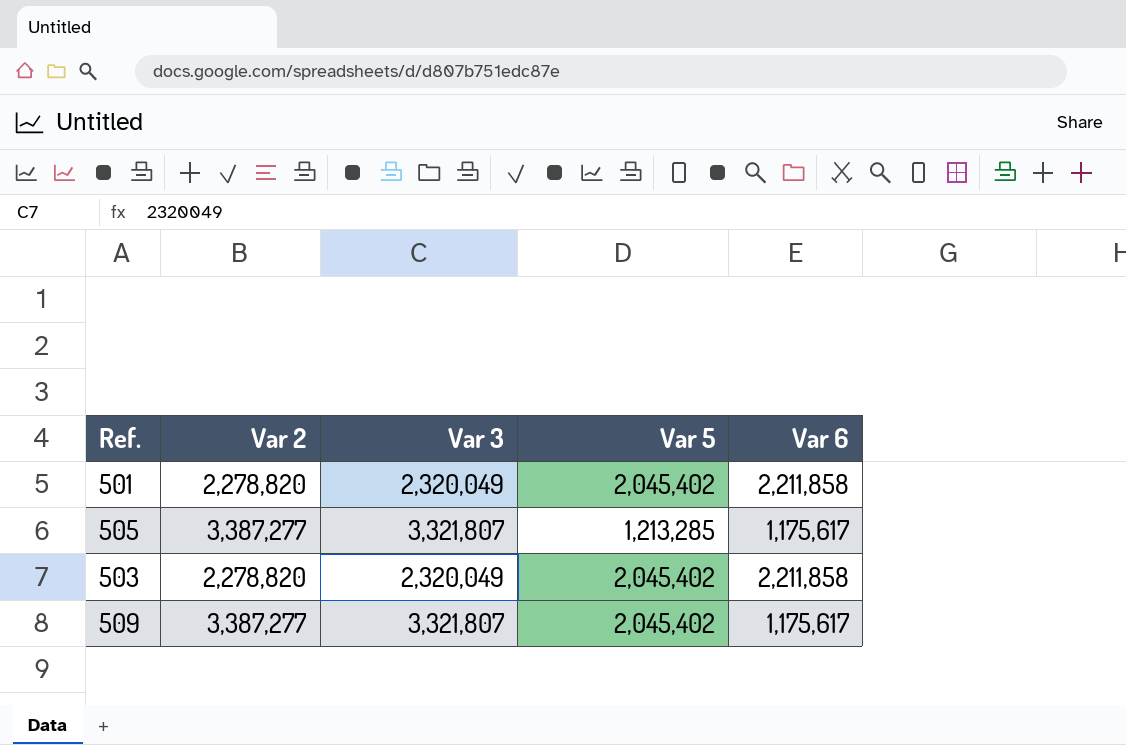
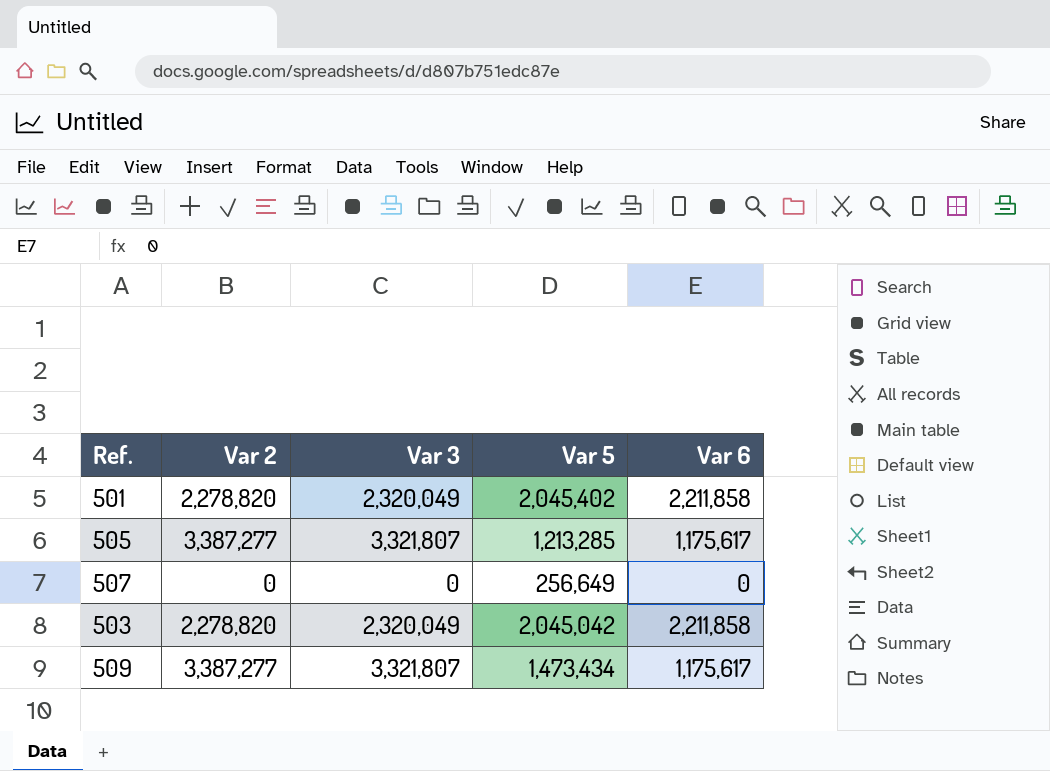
row 507: none -> 0 | 0 | 256,649 | 0
503 | Var 5: 2,045,402 -> 2,045,042
509 | Var 5: 2,045,402 -> 1,473,434

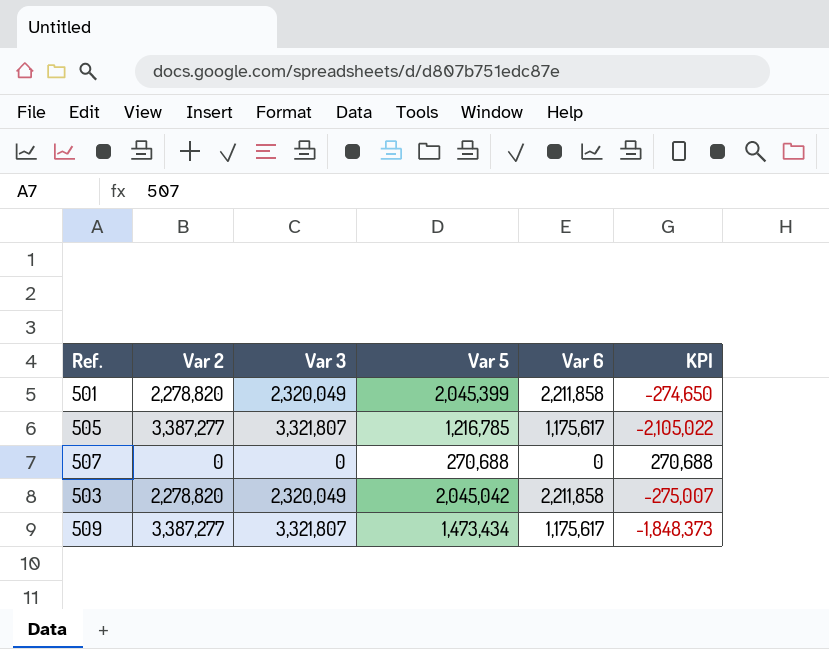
column KPI | formula: none -> [Var 5] - [Var 3]
501 | Var 5: 2,045,402 -> 2,045,399
505 | Var 5: 1,213,285 -> 1,216,785
507 | Var 5: 256,649 -> 270,688

